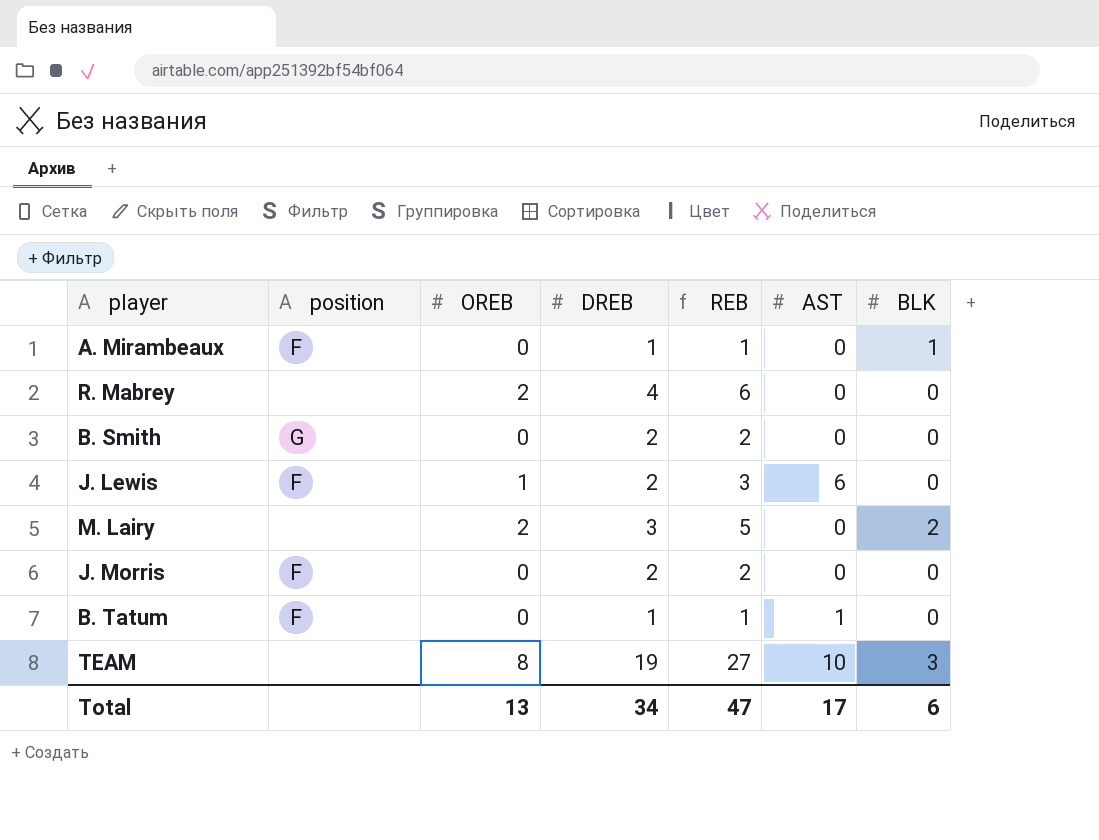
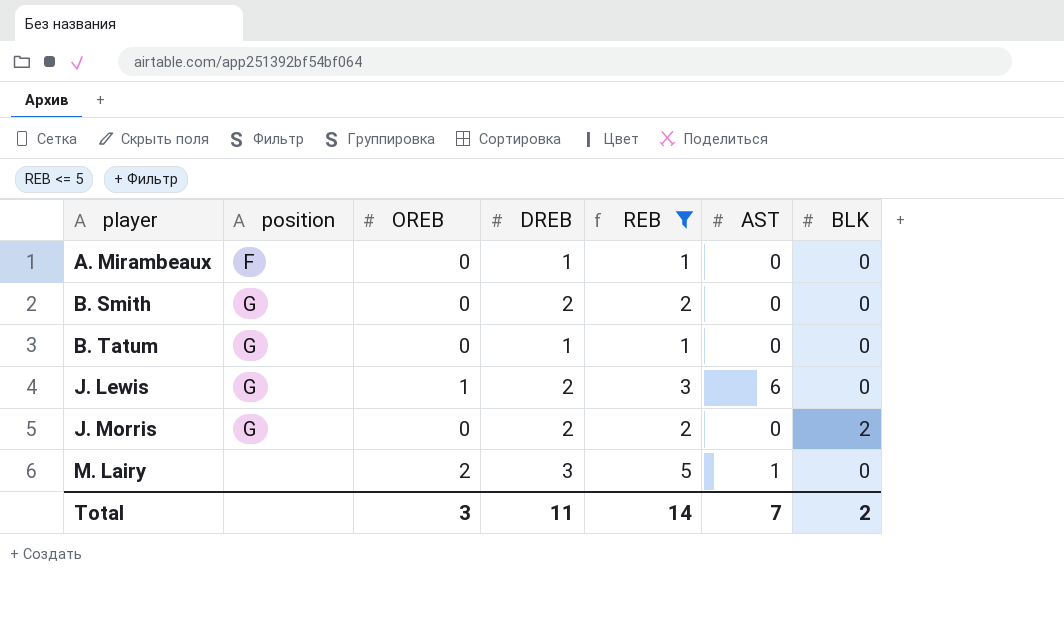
filter: none -> REB <= 5
row order: none -> player ascending
A. Mirambeaux | BLK: 1 -> 0
B. Tatum | position: F -> G
B. Tatum | AST: 1 -> 0
J. Lewis | position: F -> G
J. Morris | position: F -> G
J. Morris | BLK: 0 -> 2
M. Lairy | AST: 0 -> 1
M. Lairy | BLK: 2 -> 0
Total | OREB: 13 -> 3
Total | DREB: 34 -> 11
Total | REB: 47 -> 14
Total | AST: 17 -> 7
Total | BLK: 6 -> 2

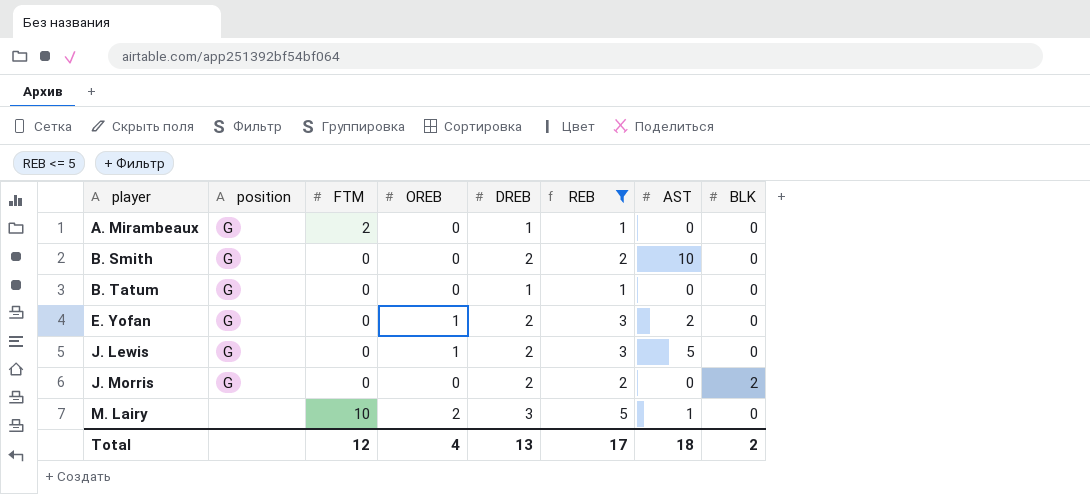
column FTM | position: none -> 3
A. Mirambeaux | position: F -> G
B. Smith | AST: 0 -> 10
row E. Yofan: none -> G | 0 | 1 | 2 | 3 | 2 | 0
J. Lewis | AST: 6 -> 5
Total | OREB: 3 -> 4
Total | DREB: 11 -> 13
Total | REB: 14 -> 17
Total | AST: 7 -> 18

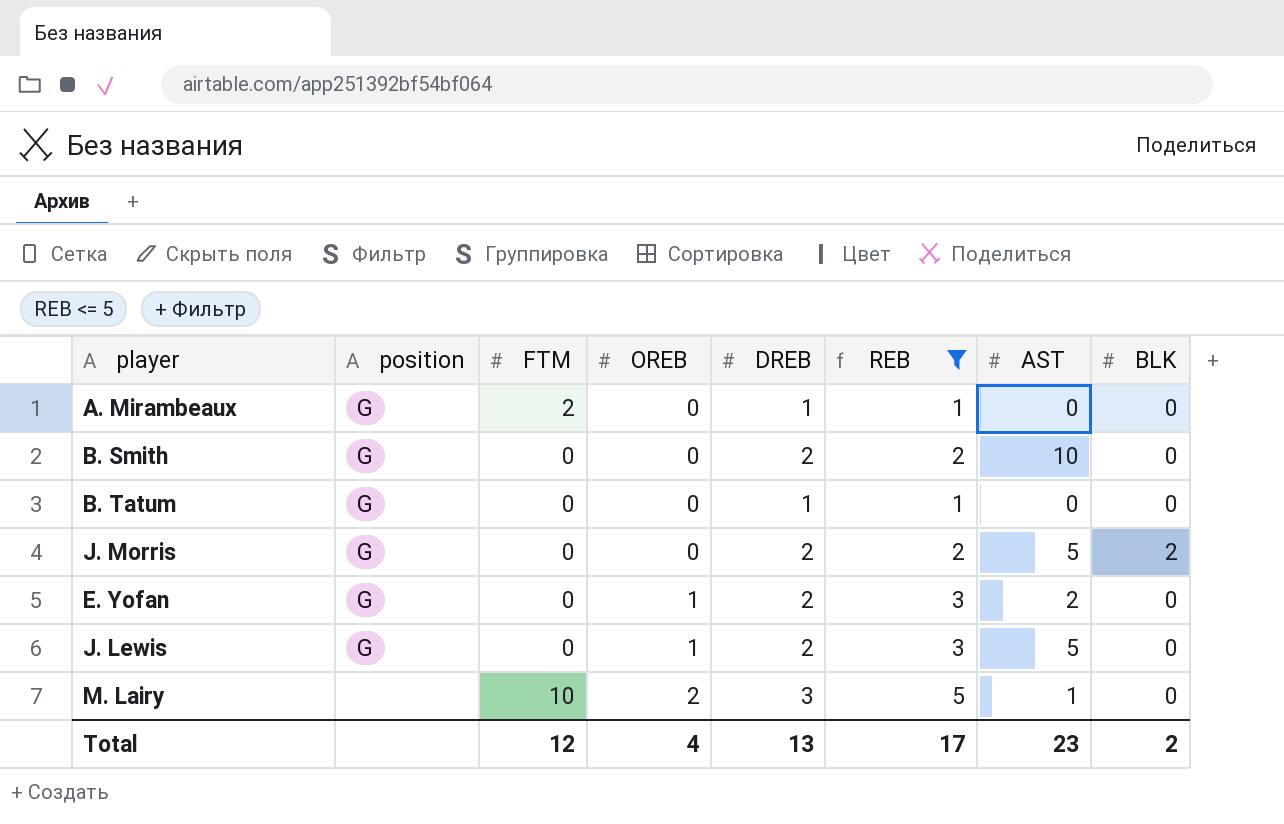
row order: player ascending -> OREB ascending
J. Morris | AST: 0 -> 5
Total | AST: 18 -> 23

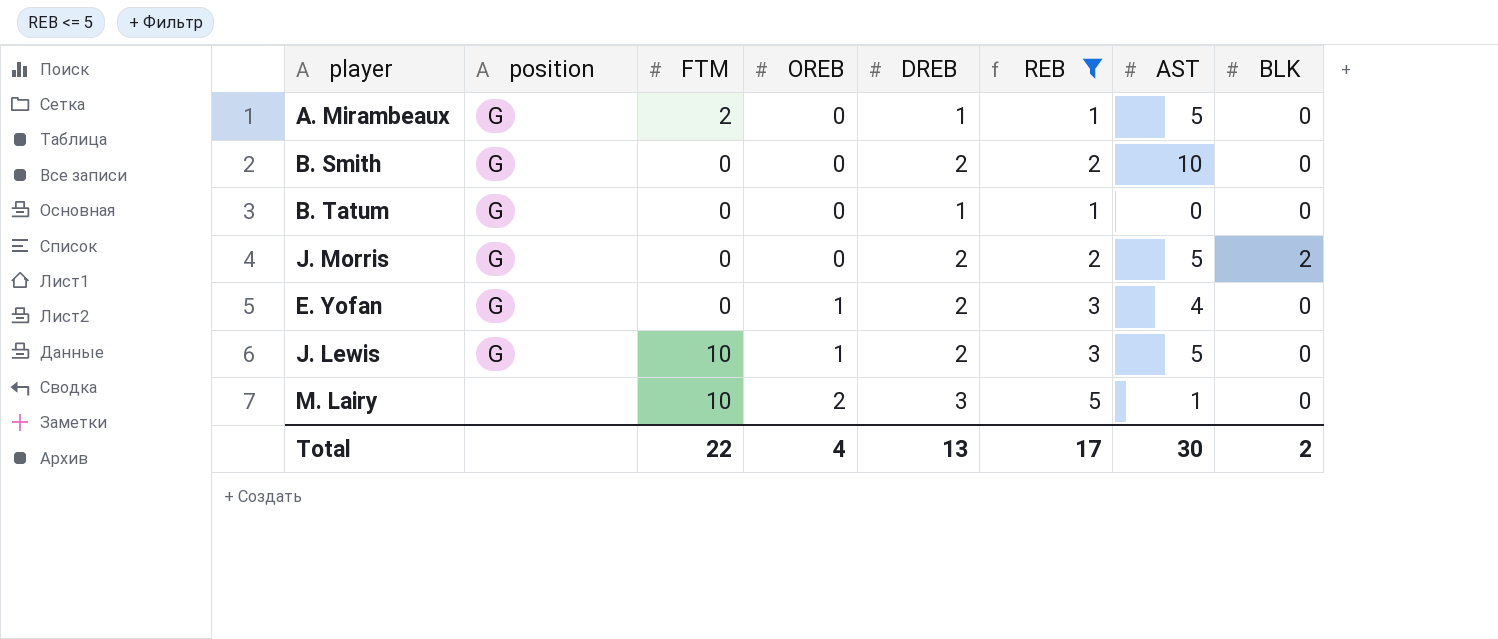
A. Mirambeaux | AST: 0 -> 5
E. Yofan | AST: 2 -> 4
J. Lewis | FTM: 0 -> 10
Total | FTM: 12 -> 22
Total | AST: 23 -> 30

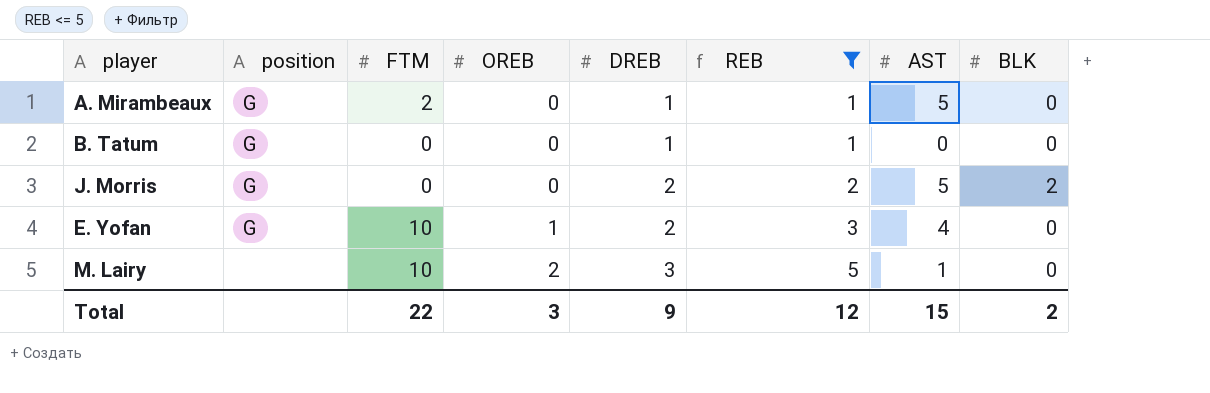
row B. Smith: G | 0 | 0 | 2 | 2 | 10 | 0 -> none
row J. Lewis: G | 10 | 1 | 2 | 3 | 5 | 0 -> none
E. Yofan | FTM: 0 -> 10
Total | OREB: 4 -> 3
Total | DREB: 13 -> 9
Total | REB: 17 -> 12
Total | AST: 30 -> 15

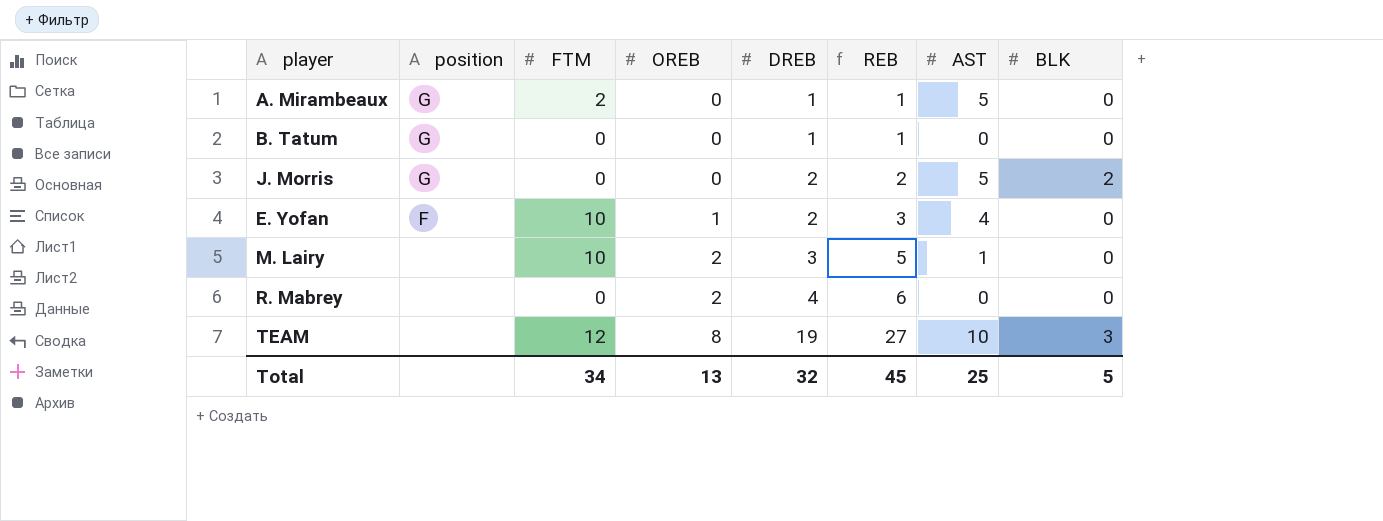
filter: REB <= 5 -> none
E. Yofan | position: G -> F
Total | FTM: 22 -> 34
Total | OREB: 3 -> 13
Total | DREB: 9 -> 32
Total | REB: 12 -> 45
Total | AST: 15 -> 25
Total | BLK: 2 -> 5

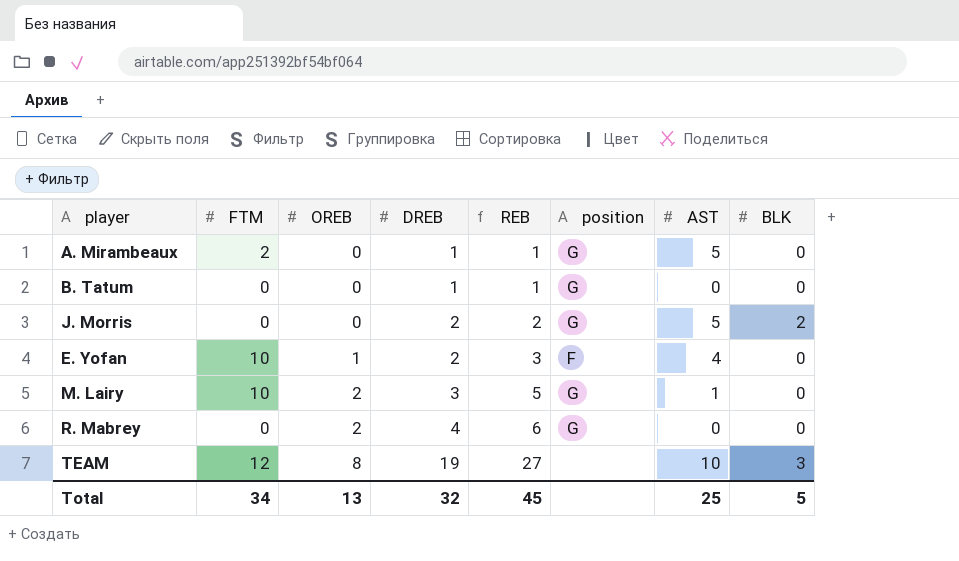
column position | position: 2 -> 6
M. Lairy | position: none -> G
R. Mabrey | position: none -> G

